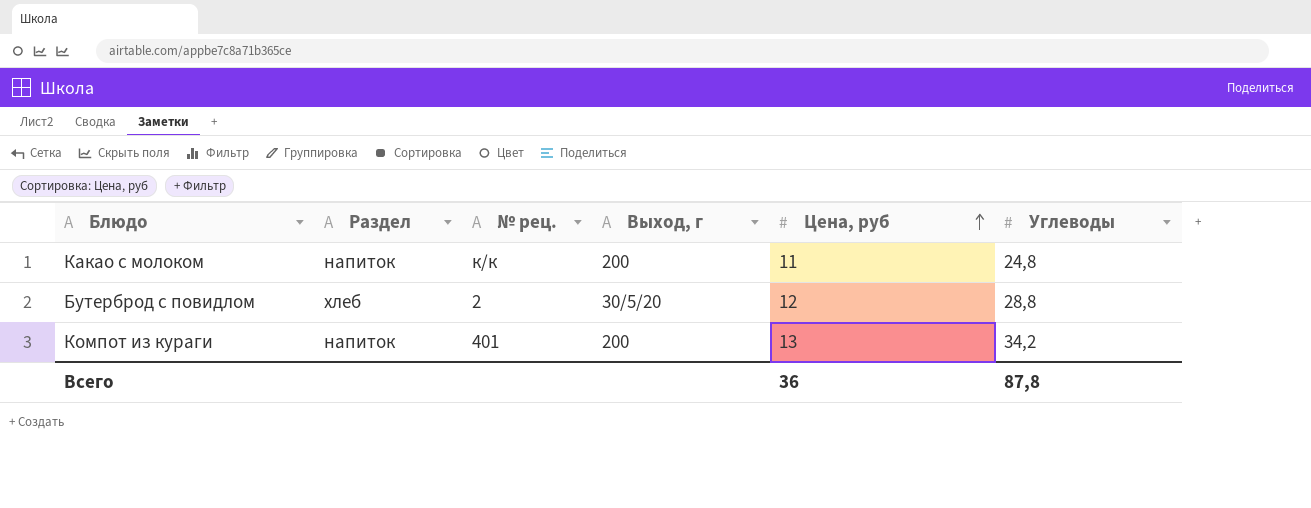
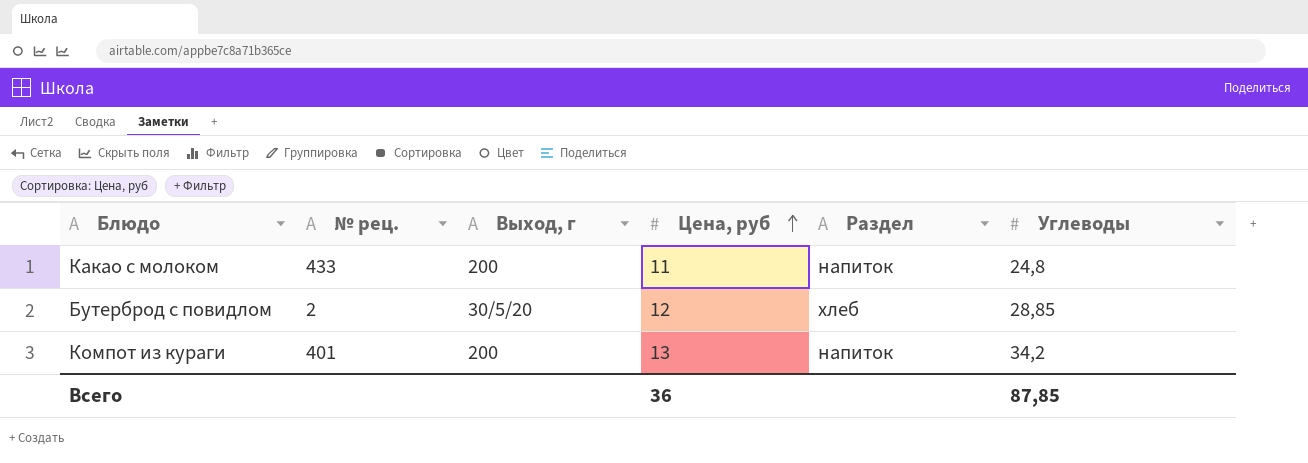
column Раздел | position: 2 -> 5
Какао с молоком | № рец.: к/к -> 433
Бутерброд с повидлом | Углеводы: 28,8 -> 28,85
Всего | Углеводы: 87,8 -> 87,85

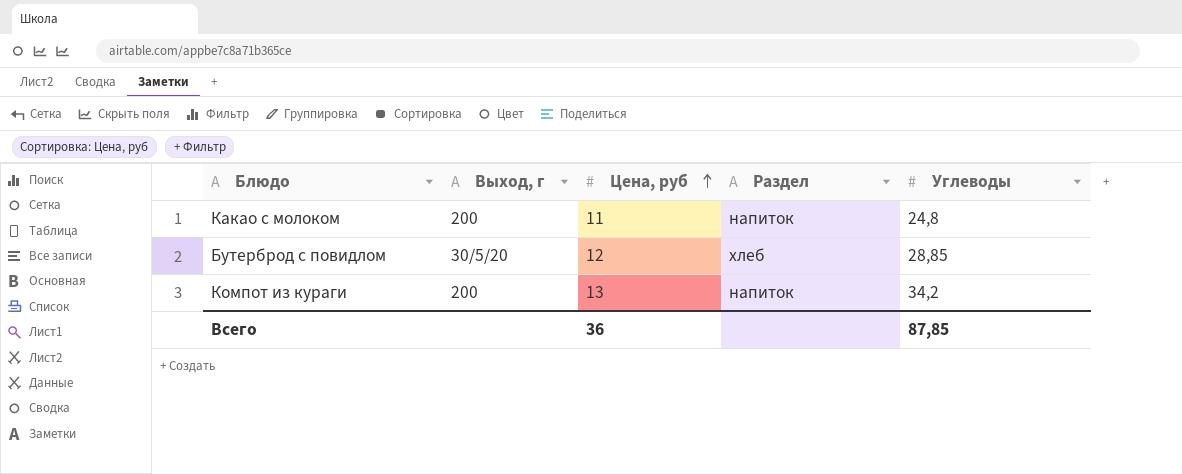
column № рец. | position: 2 -> none

